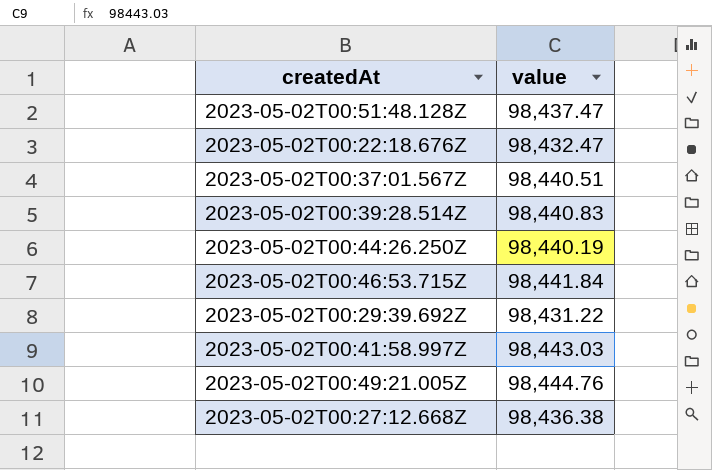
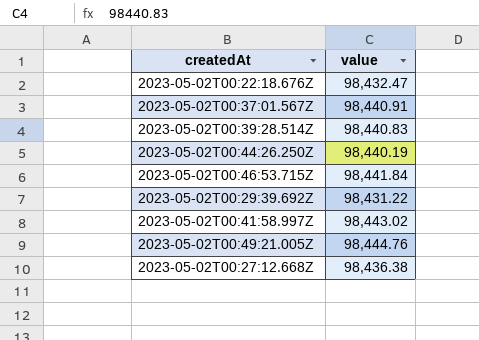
row 2023-05-02T00:51:48.128Z: 98,437.47 -> none
2023-05-02T00:37:01.567Z | value: 98,440.51 -> 98,440.91
2023-05-02T00:41:58.997Z | value: 98,443.03 -> 98,443.02

